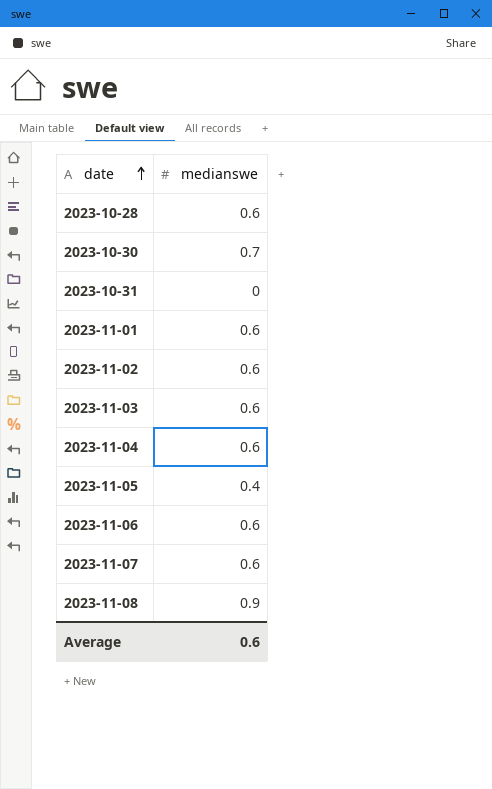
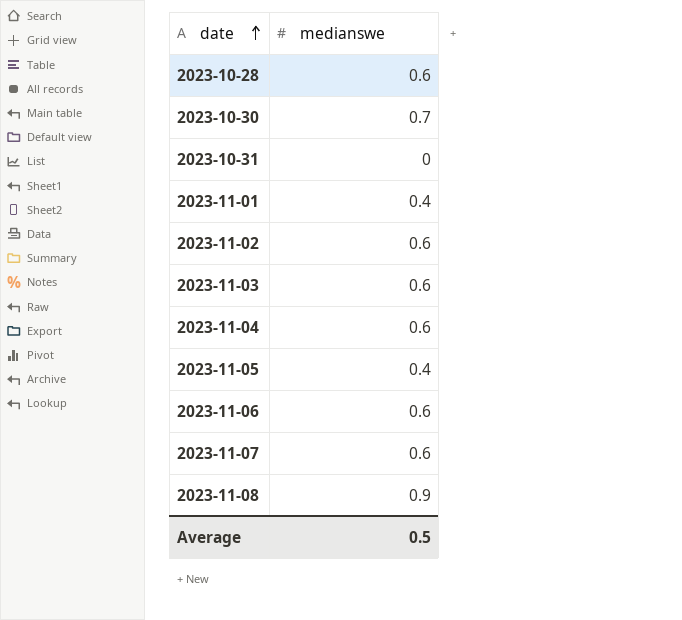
2023-11-01 | medianswe: 0.6 -> 0.4
Average | medianswe: 0.6 -> 0.5

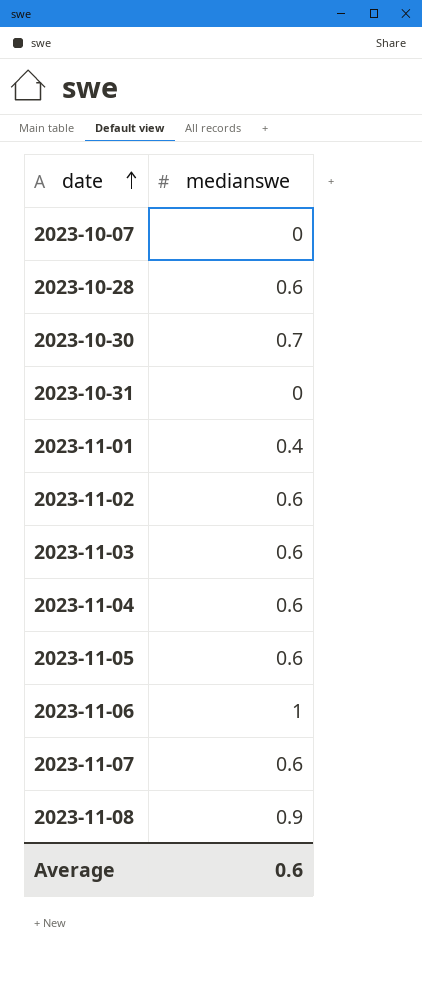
row 2023-10-07: none -> 0
2023-11-05 | medianswe: 0.4 -> 0.6
2023-11-06 | medianswe: 0.6 -> 1
Average | medianswe: 0.5 -> 0.6

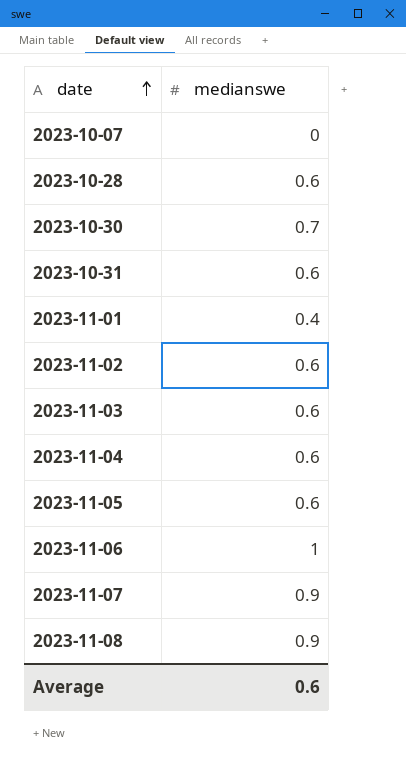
2023-10-31 | medianswe: 0 -> 0.6
2023-11-07 | medianswe: 0.6 -> 0.9

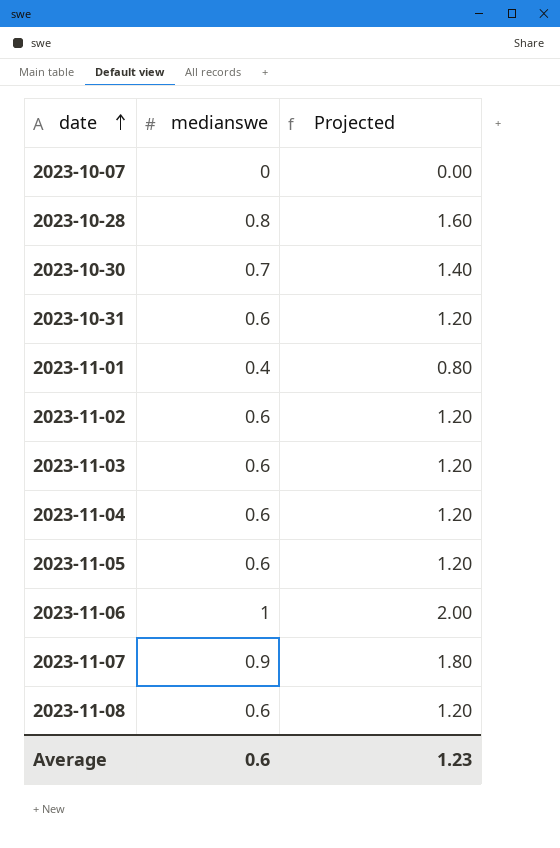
column Projected | formula: none -> [medianswe] * 2
2023-10-28 | medianswe: 0.6 -> 0.8
2023-11-08 | medianswe: 0.9 -> 0.6

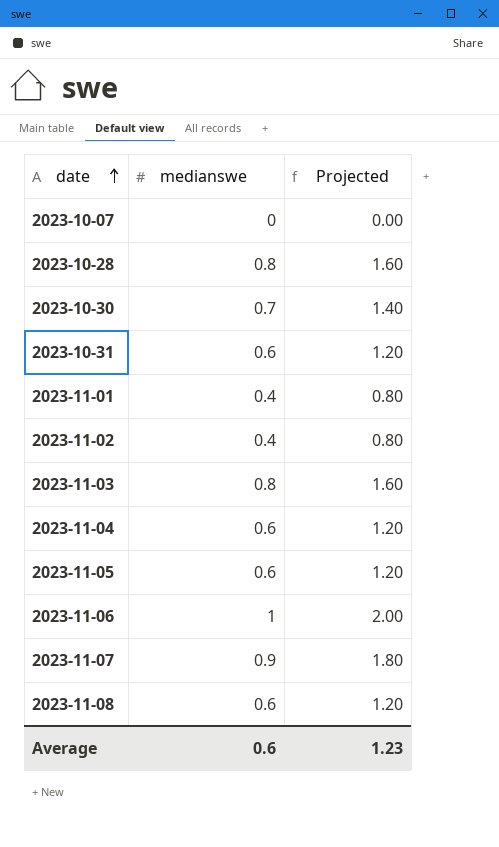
2023-11-02 | medianswe: 0.6 -> 0.4
2023-11-02 | Projected: 1.20 -> 0.80
2023-11-03 | medianswe: 0.6 -> 0.8
2023-11-03 | Projected: 1.20 -> 1.60

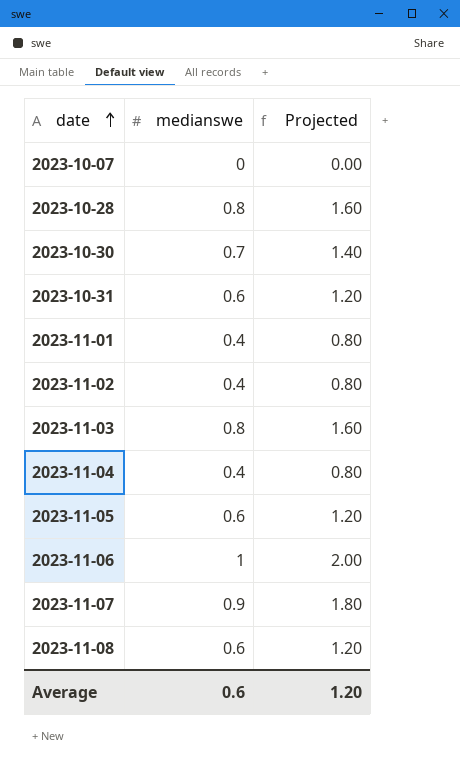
2023-11-04 | medianswe: 0.6 -> 0.4
2023-11-04 | Projected: 1.20 -> 0.80
Average | Projected: 1.23 -> 1.20

